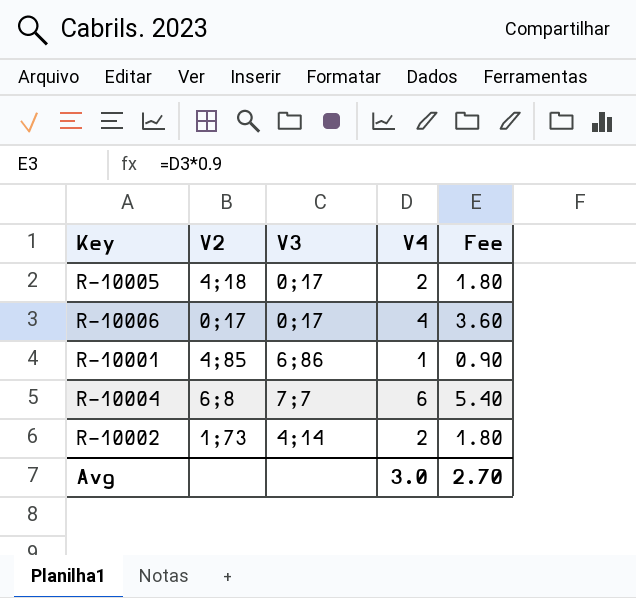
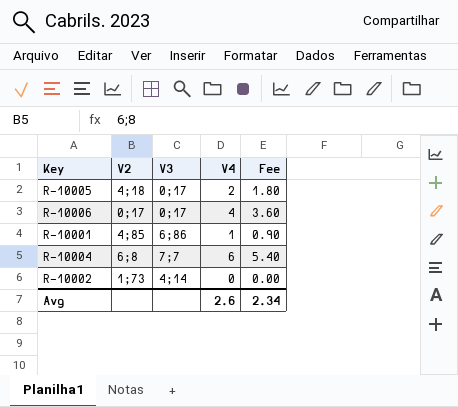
R-10002 | V4: 2 -> 0
R-10002 | Fee: 1.80 -> 0.00
Avg | V4: 3.0 -> 2.6
Avg | Fee: 2.70 -> 2.34

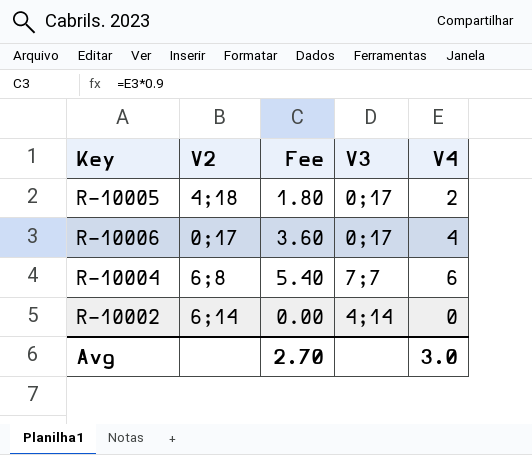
column Fee | position: 5 -> 3
row R-10001: 4;85 | 6;86 | 1 | 0.90 -> none
R-10002 | V2: 1;73 -> 6;14
Avg | Fee: 2.34 -> 2.70
Avg | V4: 2.6 -> 3.0

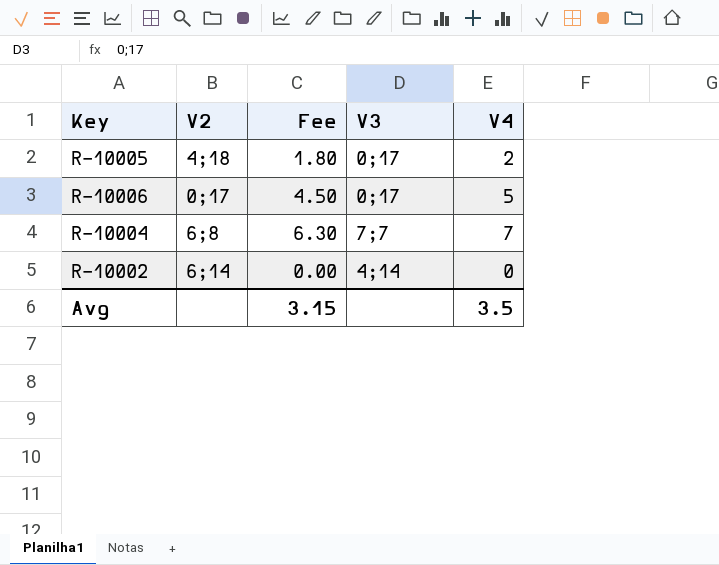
R-10006 | Fee: 3.60 -> 4.50
R-10006 | V4: 4 -> 5
R-10004 | Fee: 5.40 -> 6.30
R-10004 | V4: 6 -> 7
Avg | Fee: 2.70 -> 3.15
Avg | V4: 3.0 -> 3.5

